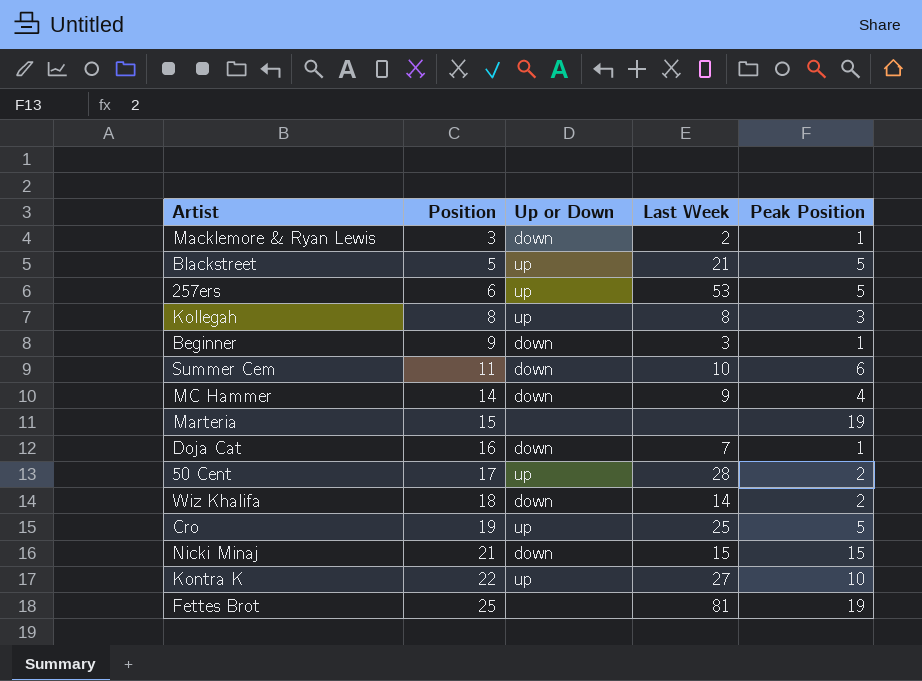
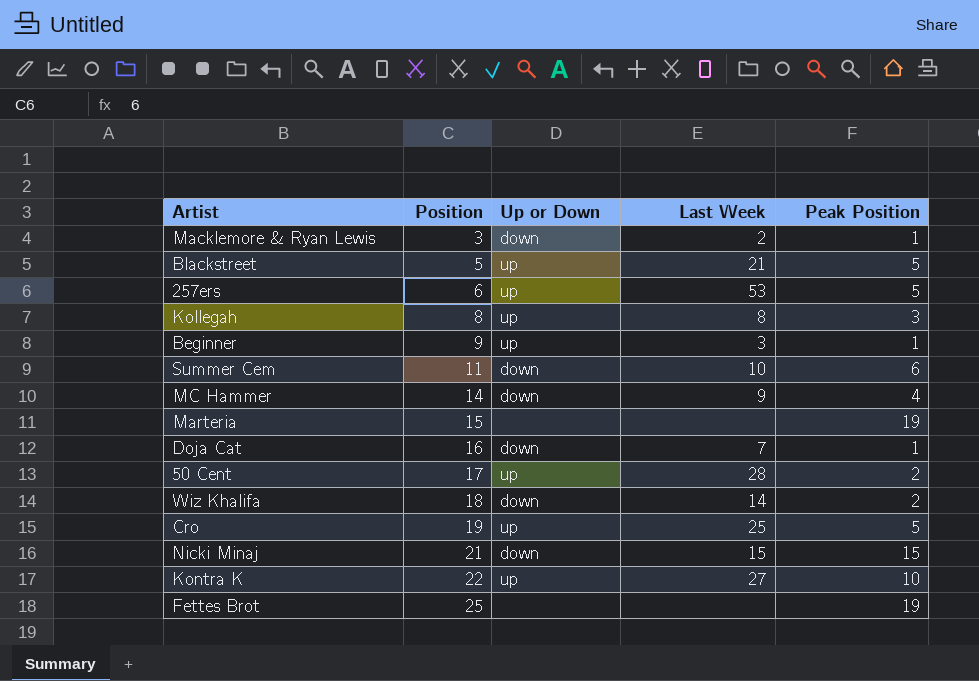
Beginner | Up or Down: down -> up
Fettes Brot | Last Week: 81 -> none

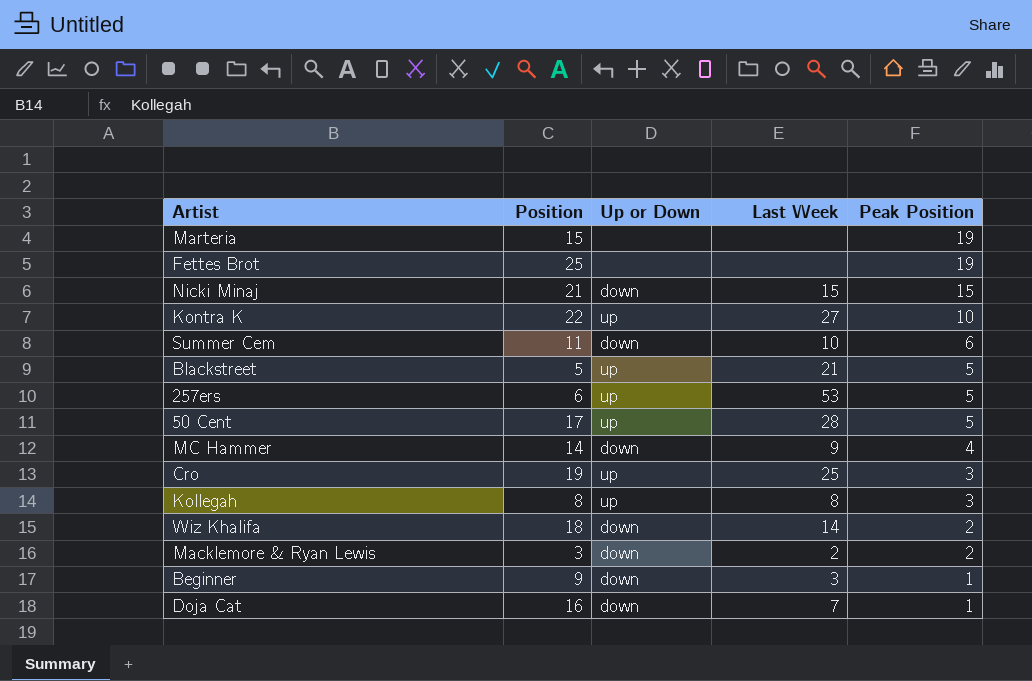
row order: Position ascending -> Peak Position descending
50 Cent | Peak Position: 2 -> 5
Cro | Peak Position: 5 -> 3
Macklemore & Ryan Lewis | Peak Position: 1 -> 2
Beginner | Up or Down: up -> down

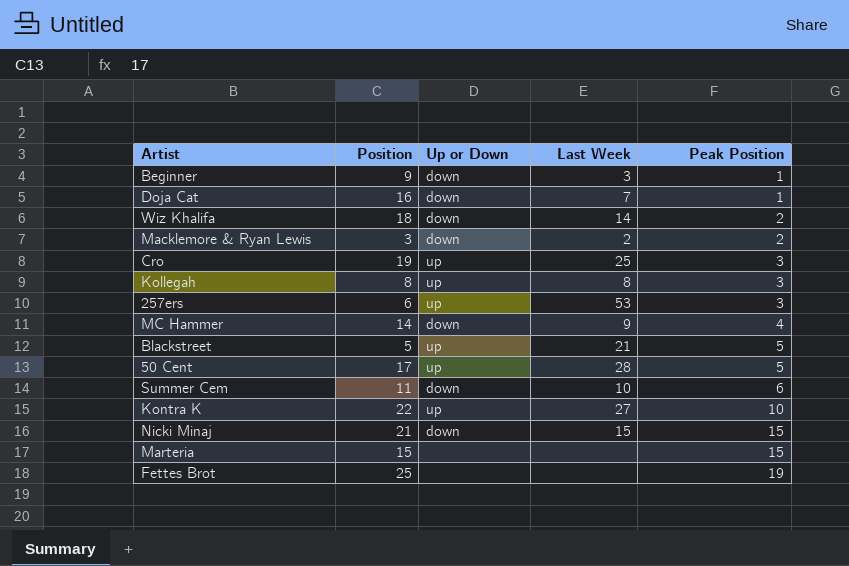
row order: Peak Position descending -> Peak Position ascending
257ers | Peak Position: 5 -> 3
Marteria | Peak Position: 19 -> 15

